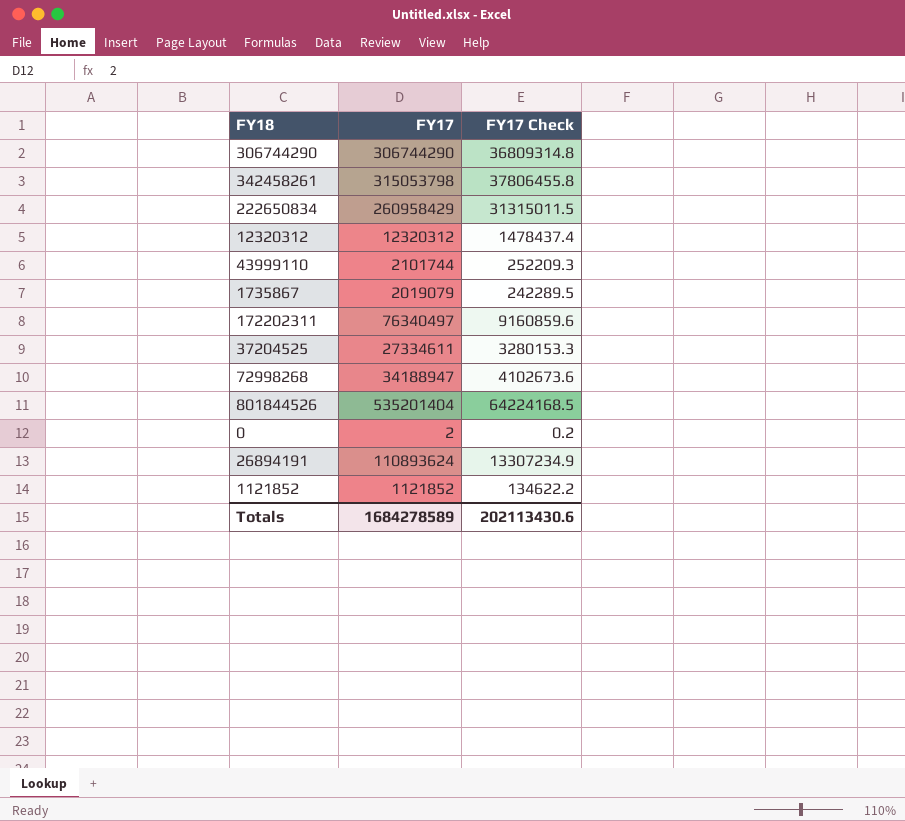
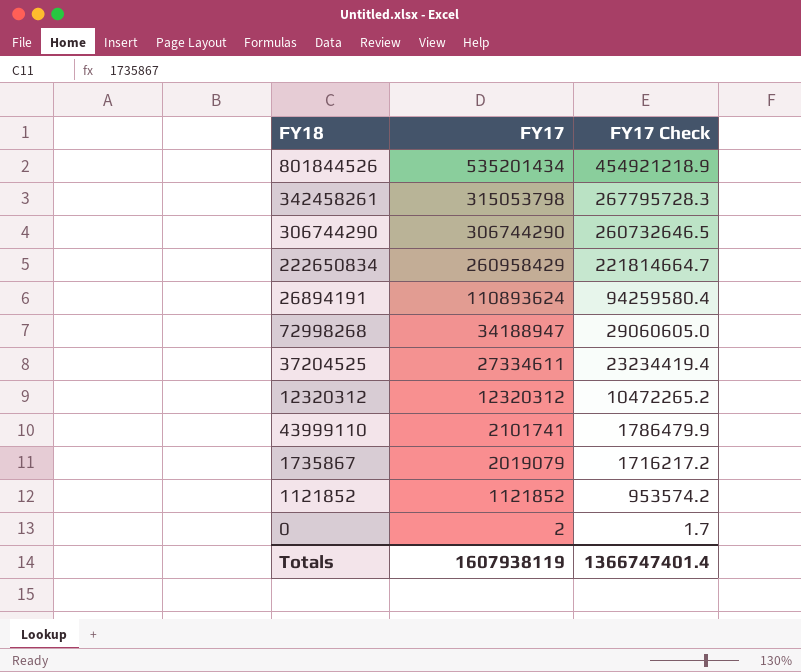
row order: none -> FY17 descending
column FY17 Check | formula: [FY17] * 0.12 -> [FY17] * 0.85
row 172202311: 76340497 | 9160859.6 -> none
801844526 | FY17: 535201404 -> 535201434
43999110 | FY17: 2101744 -> 2101741
Totals | FY17: 1684278589 -> 1607938119
Totals | FY17 Check: 202113430.6 -> 1366747401.4

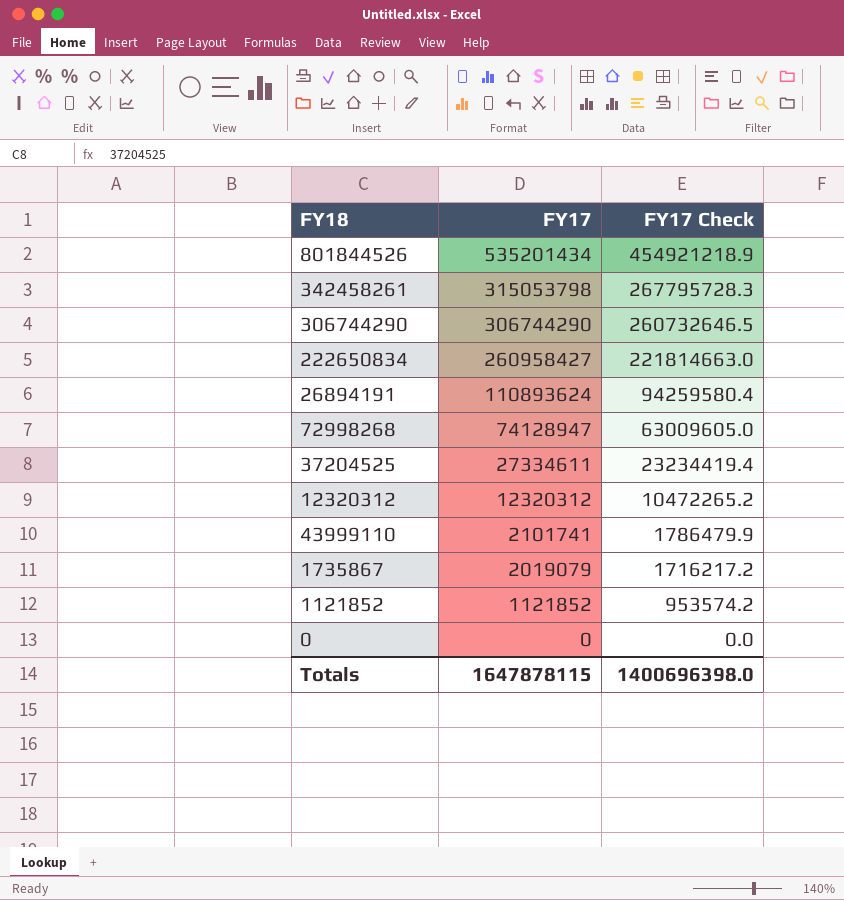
222650834 | FY17: 260958429 -> 260958427
222650834 | FY17 Check: 221814664.7 -> 221814663.0
72998268 | FY17: 34188947 -> 74128947
72998268 | FY17 Check: 29060605.0 -> 63009605.0
0 | FY17: 2 -> 0
0 | FY17 Check: 1.7 -> 0.0
Totals | FY17: 1607938119 -> 1647878115
Totals | FY17 Check: 1366747401.4 -> 1400696398.0

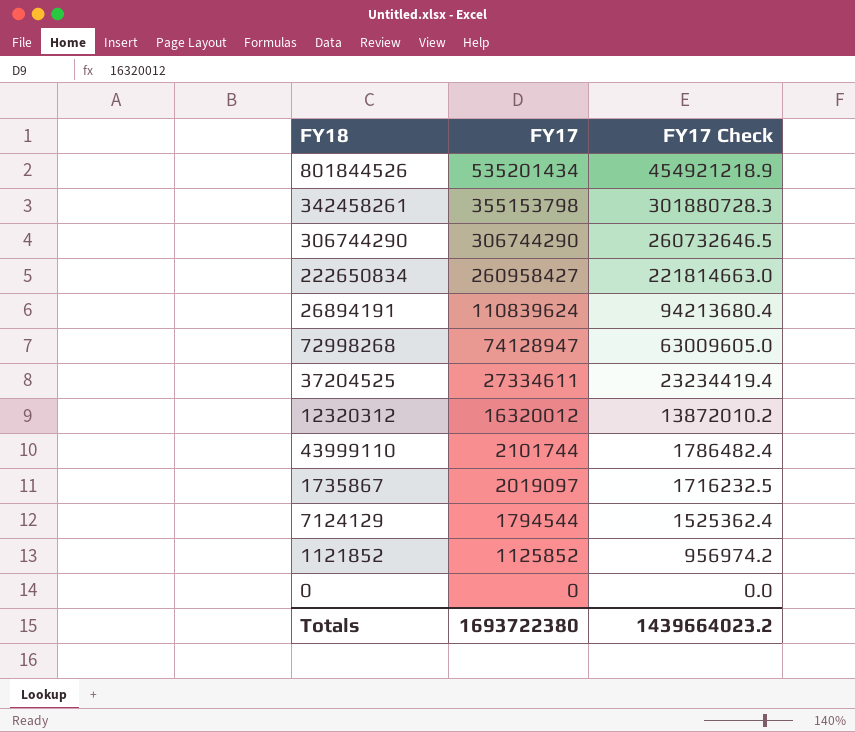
342458261 | FY17: 315053798 -> 355153798
342458261 | FY17 Check: 267795728.3 -> 301880728.3
26894191 | FY17: 110893624 -> 110839624
26894191 | FY17 Check: 94259580.4 -> 94213680.4
12320312 | FY17: 12320312 -> 16320012
12320312 | FY17 Check: 10472265.2 -> 13872010.2
43999110 | FY17: 2101741 -> 2101744
43999110 | FY17 Check: 1786479.9 -> 1786482.4
1735867 | FY17: 2019079 -> 2019097
1735867 | FY17 Check: 1716217.2 -> 1716232.5
row 7124129: none -> 1794544 | 1525362.4
1121852 | FY17: 1121852 -> 1125852
1121852 | FY17 Check: 953574.2 -> 956974.2
Totals | FY17: 1647878115 -> 1693722380
Totals | FY17 Check: 1400696398.0 -> 1439664023.2

